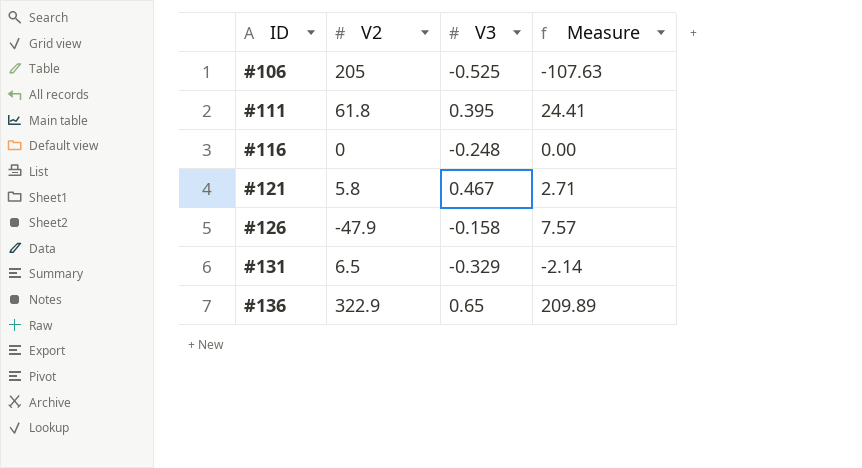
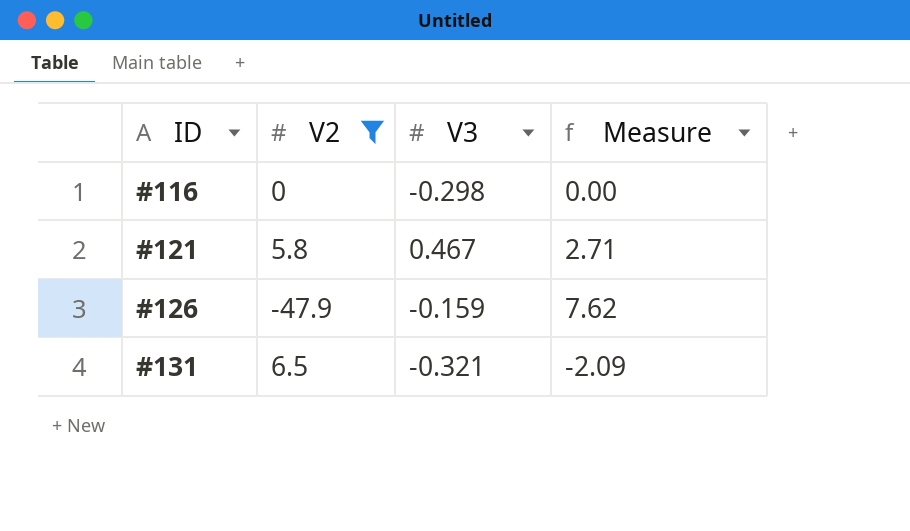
filter: none -> V2 <= 6.5
#116 | V3: -0.248 -> -0.298
#126 | V3: -0.158 -> -0.159
#126 | Measure: 7.57 -> 7.62
#131 | V3: -0.329 -> -0.321
#131 | Measure: -2.14 -> -2.09

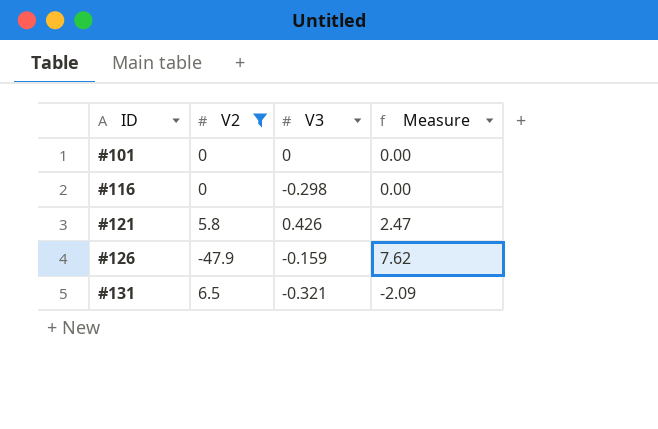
row #101: none -> 0 | 0 | 0.00
#121 | V3: 0.467 -> 0.426
#121 | Measure: 2.71 -> 2.47

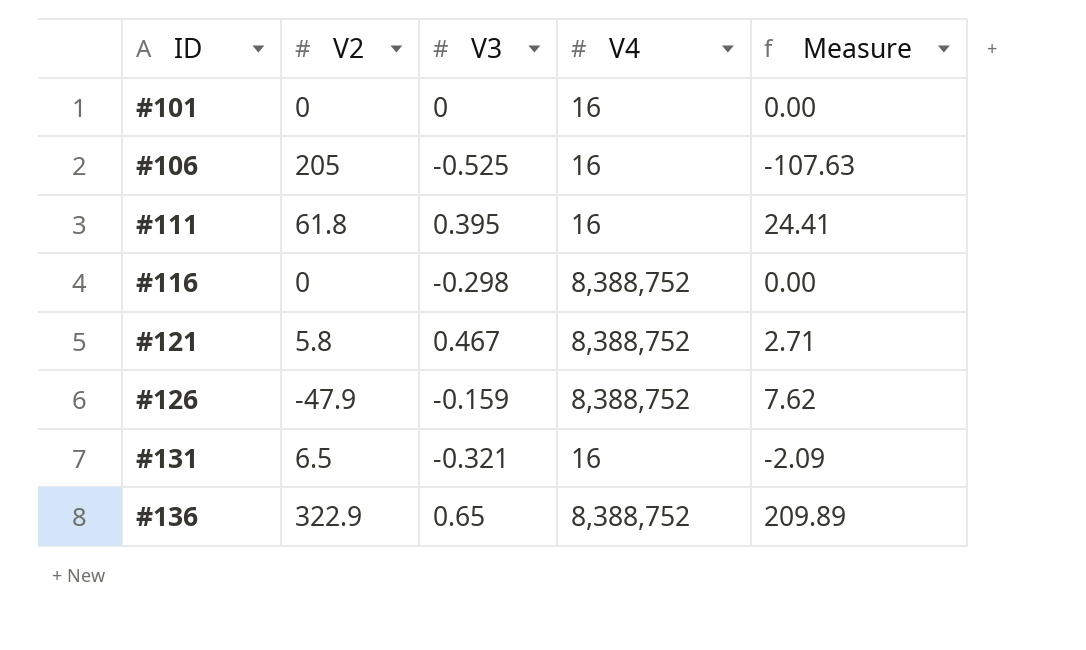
filter: V2 <= 6.5 -> none
column V4 | position: none -> 4
#121 | V3: 0.426 -> 0.467
#121 | Measure: 2.47 -> 2.71

